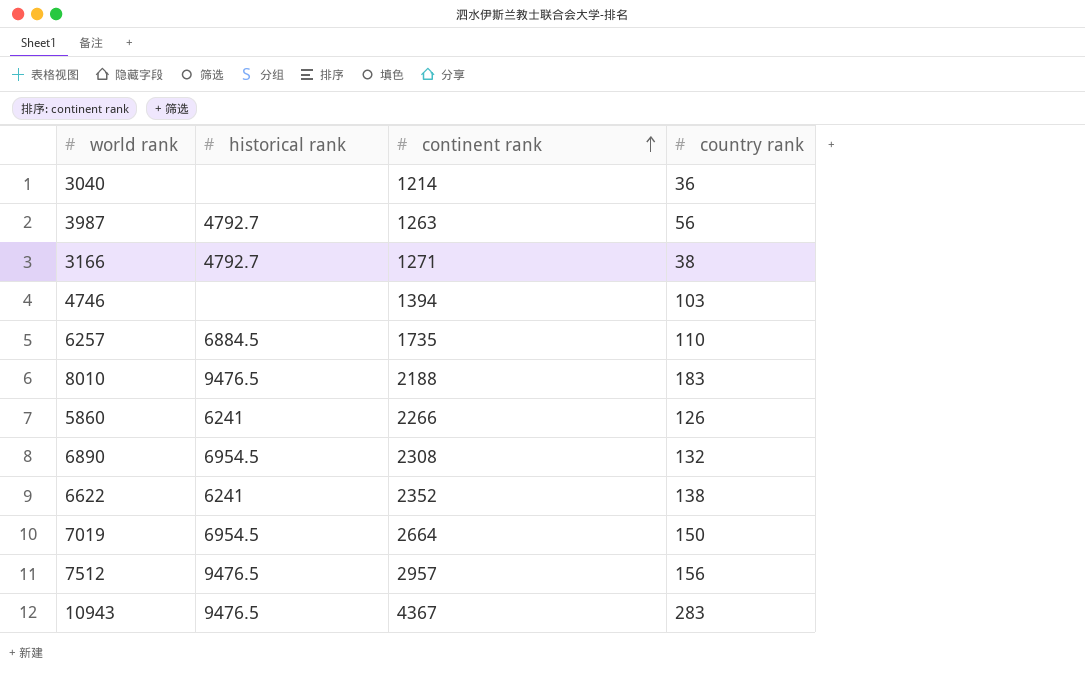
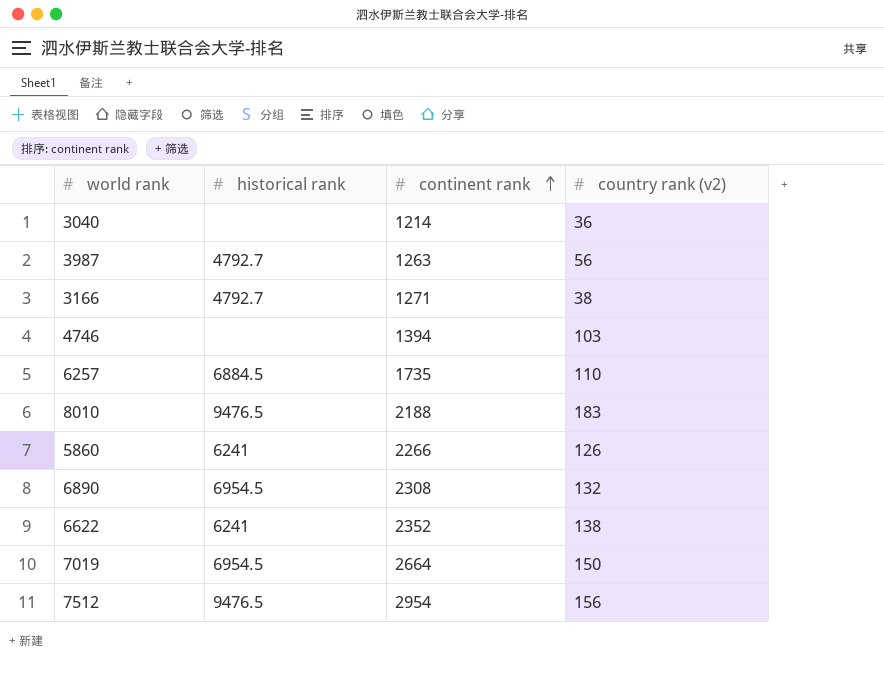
column name: country rank -> country rank (v2)
row 10943: 9476.5 | 4367 | 283 -> none
7512 | continent rank: 2957 -> 2954

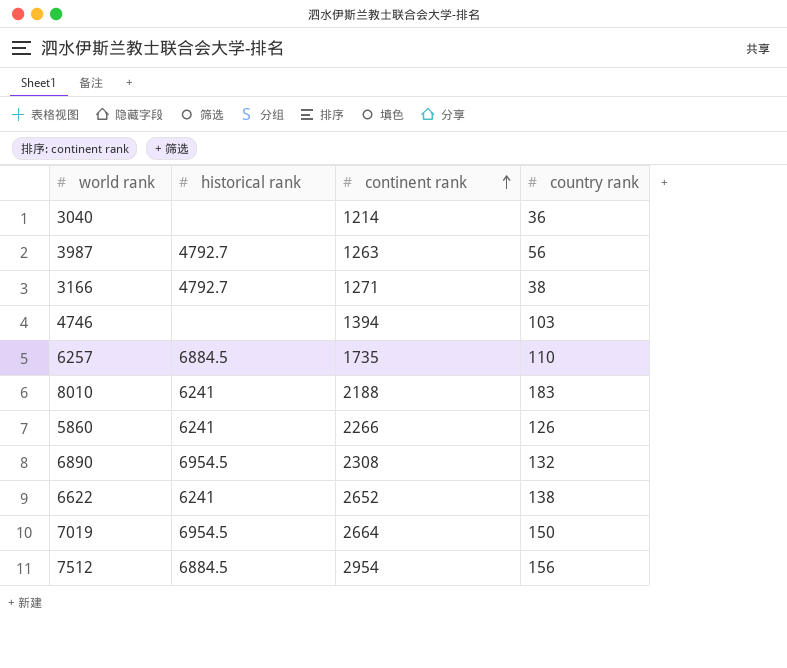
column name: country rank (v2) -> country rank
8010 | historical rank: 9476.5 -> 6241
6622 | continent rank: 2352 -> 2652
7512 | historical rank: 9476.5 -> 6884.5

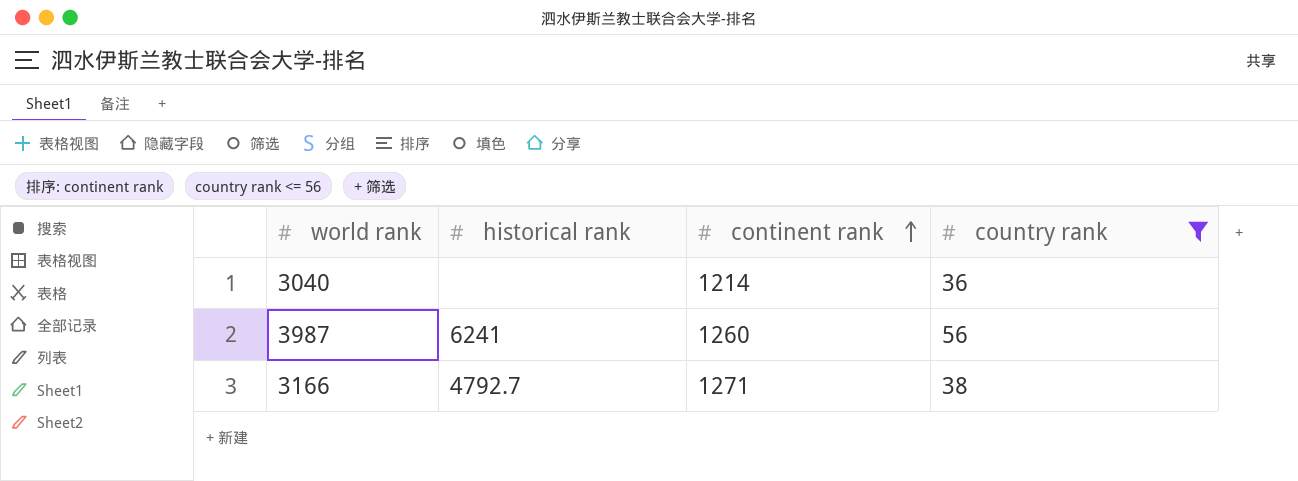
filter: none -> country rank <= 56
3987 | historical rank: 4792.7 -> 6241
3987 | continent rank: 1263 -> 1260

